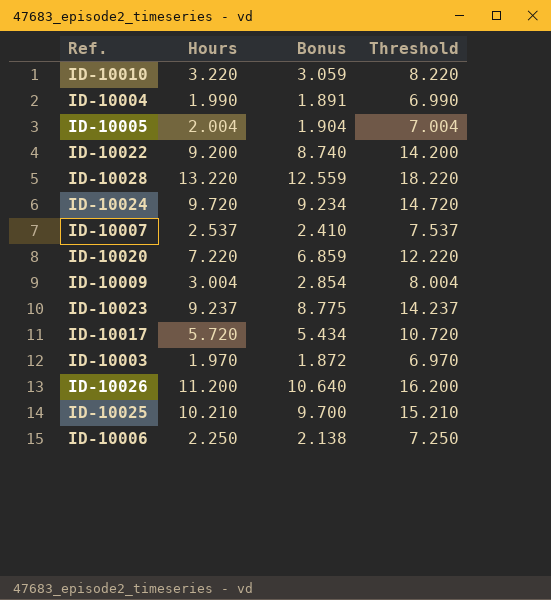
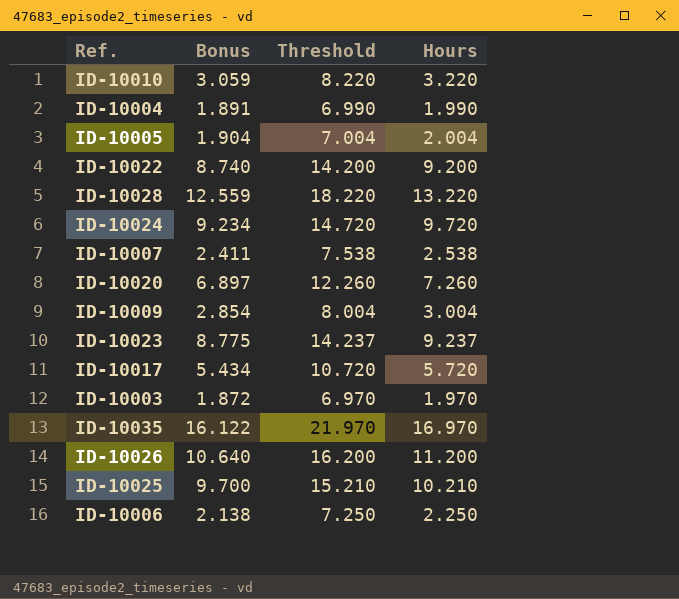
column Hours | position: 2 -> 4
ID-10007 | Bonus: 2.410 -> 2.411
ID-10007 | Threshold: 7.537 -> 7.538
ID-10007 | Hours: 2.537 -> 2.538
ID-10020 | Bonus: 6.859 -> 6.897
ID-10020 | Threshold: 12.220 -> 12.260
ID-10020 | Hours: 7.220 -> 7.260
row ID-10035: none -> 16.122 | 21.970 | 16.970

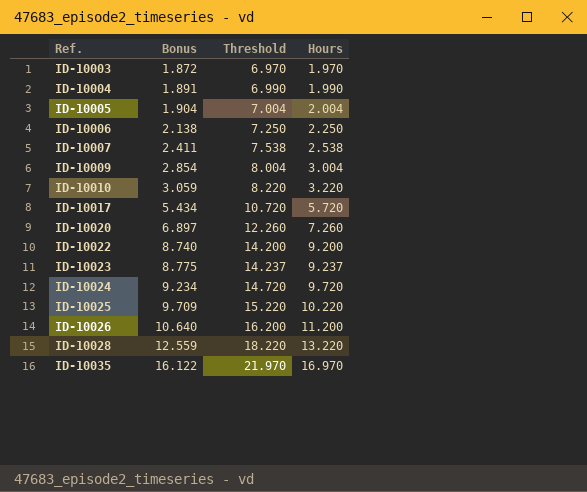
row order: none -> Ref. ascending
ID-10025 | Bonus: 9.700 -> 9.709
ID-10025 | Threshold: 15.210 -> 15.220
ID-10025 | Hours: 10.210 -> 10.220

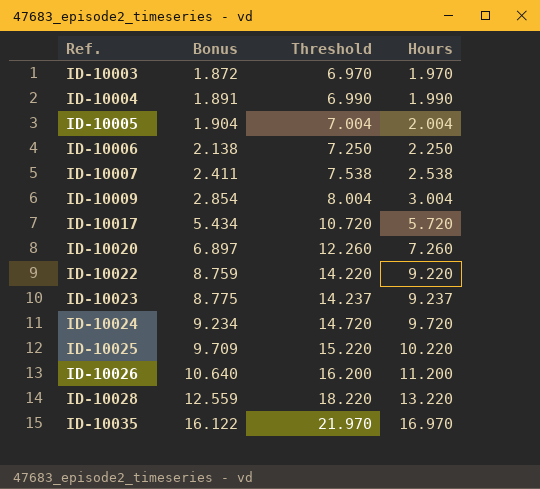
row ID-10010: 3.059 | 8.220 | 3.220 -> none
ID-10022 | Bonus: 8.740 -> 8.759
ID-10022 | Threshold: 14.200 -> 14.220
ID-10022 | Hours: 9.200 -> 9.220

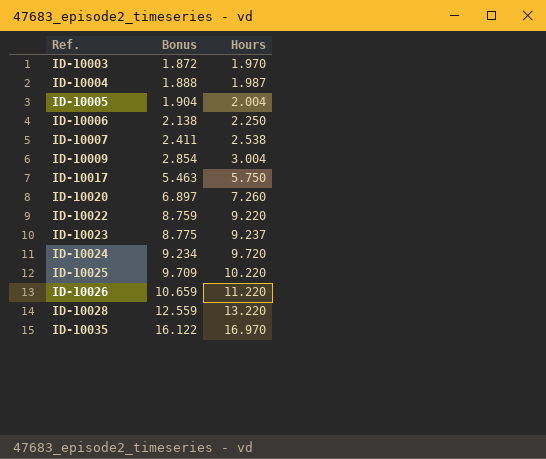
column Threshold | formula: [Hours] + 5 -> none
ID-10004 | Bonus: 1.891 -> 1.888
ID-10004 | Hours: 1.990 -> 1.987
ID-10017 | Bonus: 5.434 -> 5.463
ID-10017 | Hours: 5.720 -> 5.750
ID-10026 | Bonus: 10.640 -> 10.659
ID-10026 | Hours: 11.200 -> 11.220

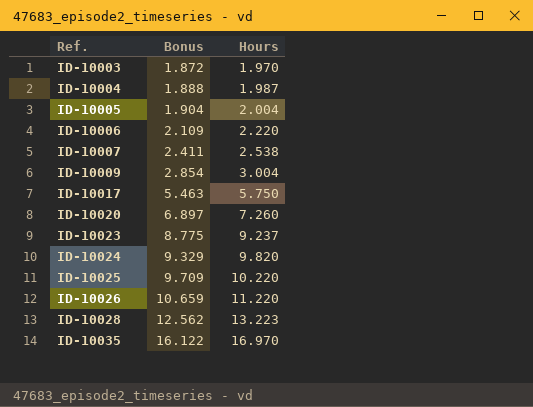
row ID-10022: 8.759 | 9.220 -> none
ID-10006 | Bonus: 2.138 -> 2.109
ID-10006 | Hours: 2.250 -> 2.220
ID-10024 | Bonus: 9.234 -> 9.329
ID-10024 | Hours: 9.720 -> 9.820
ID-10028 | Bonus: 12.559 -> 12.562
ID-10028 | Hours: 13.220 -> 13.223

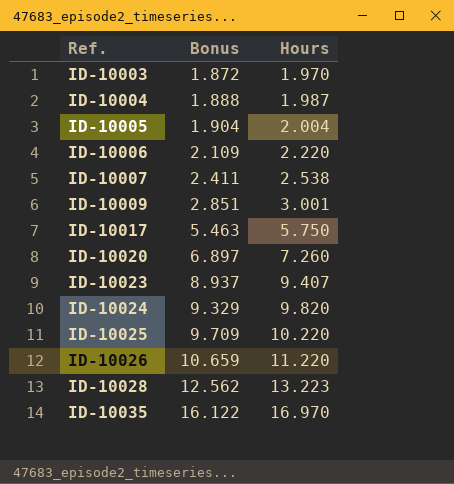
ID-10009 | Bonus: 2.854 -> 2.851
ID-10009 | Hours: 3.004 -> 3.001
ID-10023 | Bonus: 8.775 -> 8.937
ID-10023 | Hours: 9.237 -> 9.407

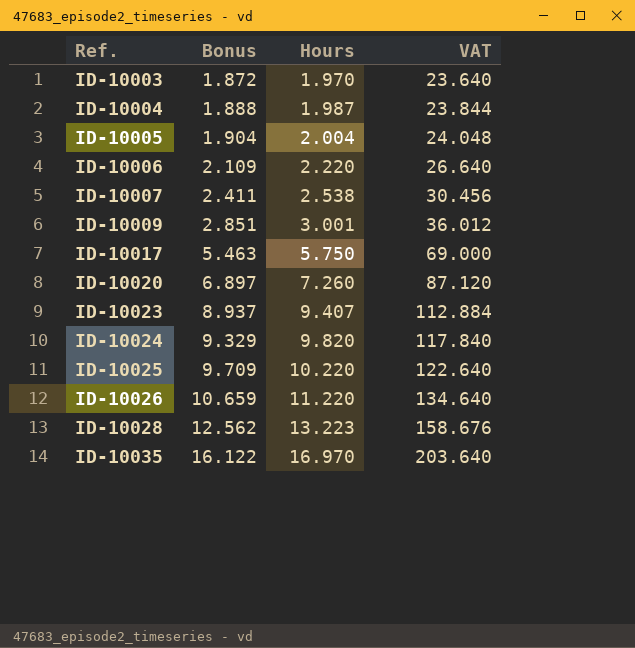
column VAT | formula: none -> [Hours] * 12

